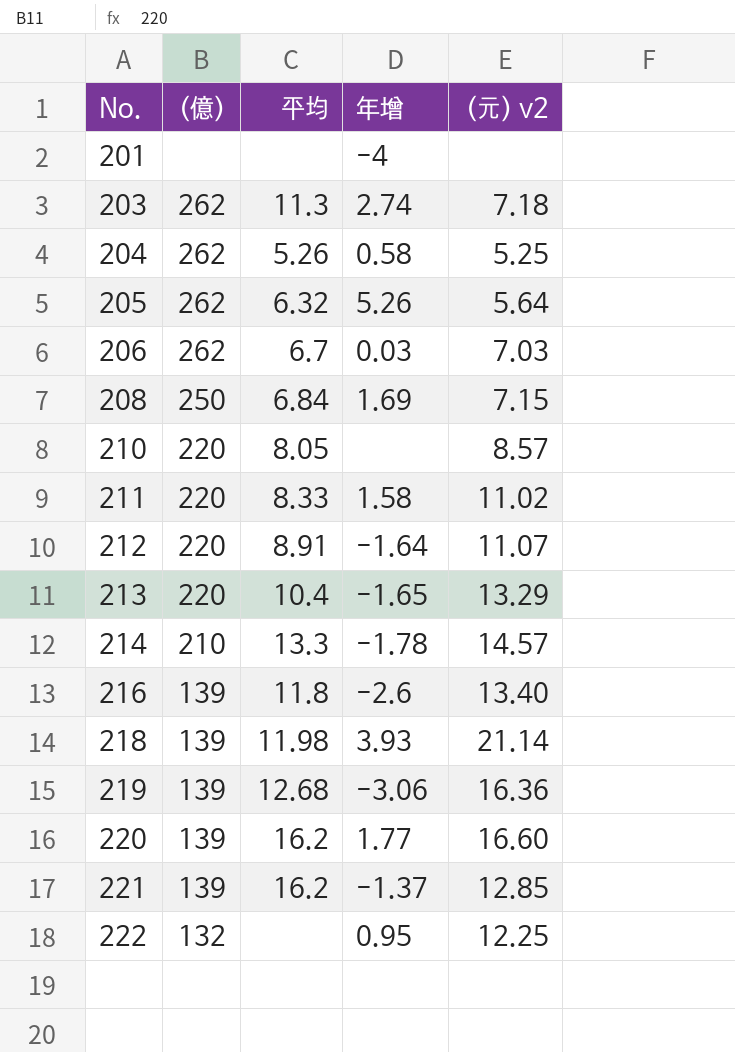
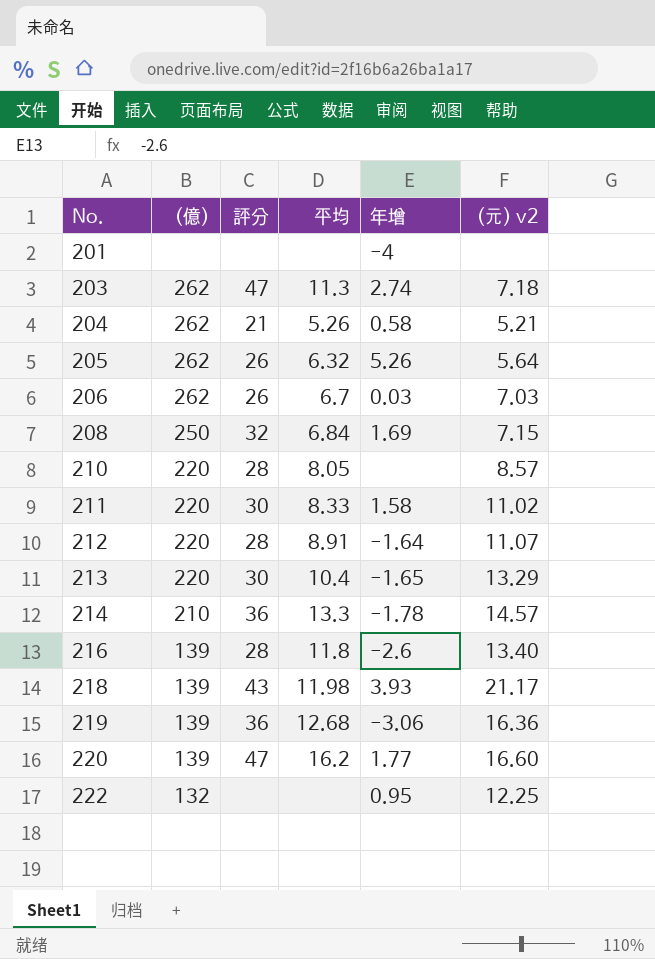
column 評分 | position: none -> 3
row 221: 139 | 16.2 | -1.37 | 12.85 -> none
204 | (元) v2: 5.25 -> 5.21
218 | (元) v2: 21.14 -> 21.17

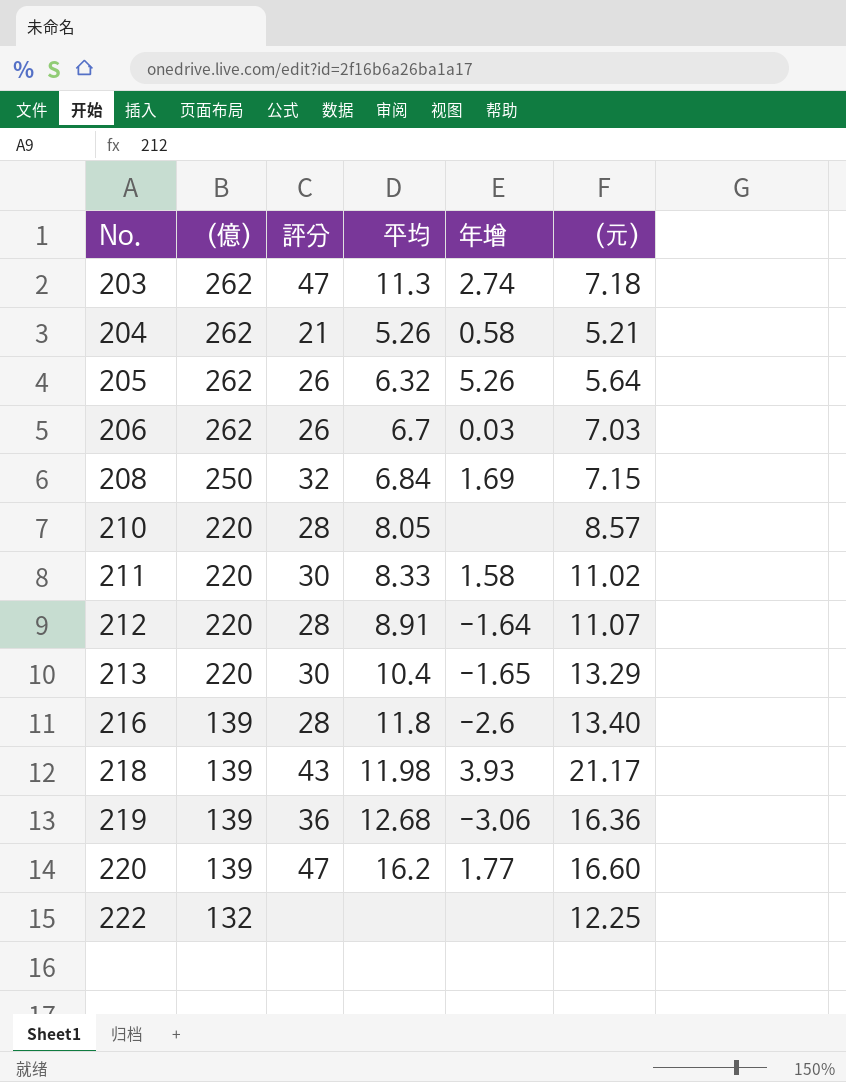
column name: (元) v2 -> (元)
row 201: none | none | none | -4 | none -> none
row 214: 210 | 36 | 13.3 | -1.78 | 14.57 -> none
222 | 年增: 0.95 -> none

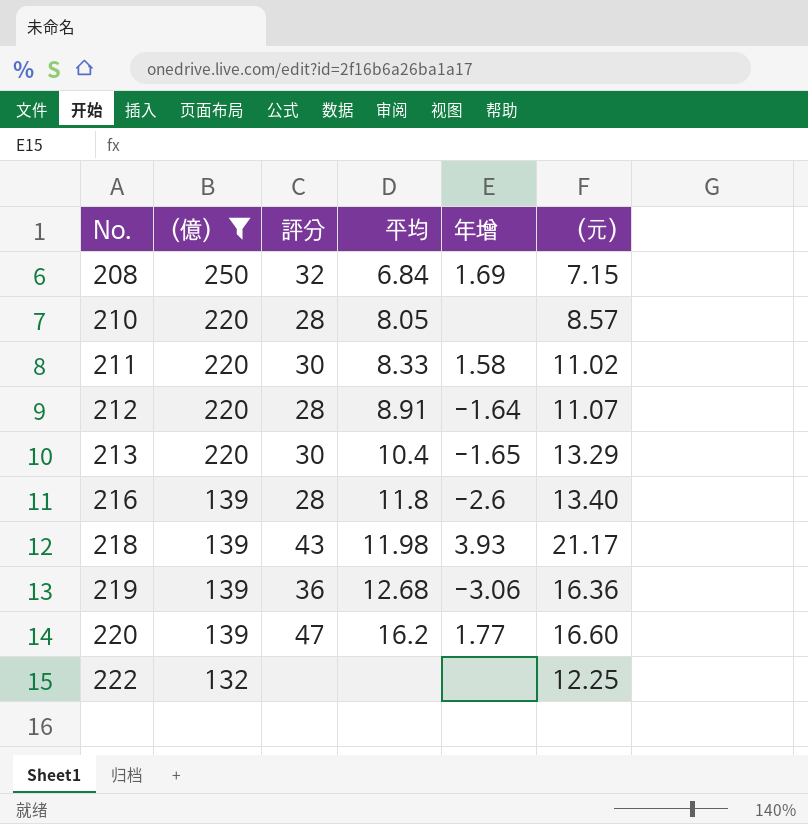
filter: none -> (億) != 262

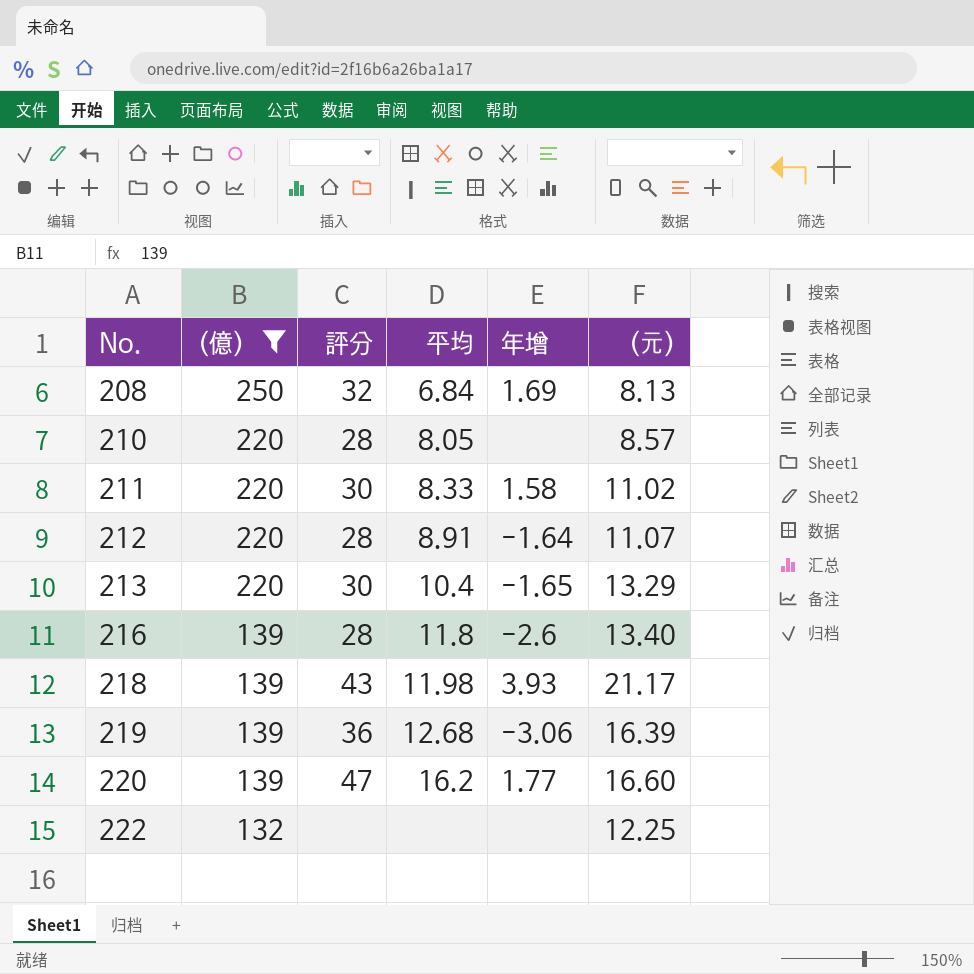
208 | (元): 7.15 -> 8.13
219 | (元): 16.36 -> 16.39

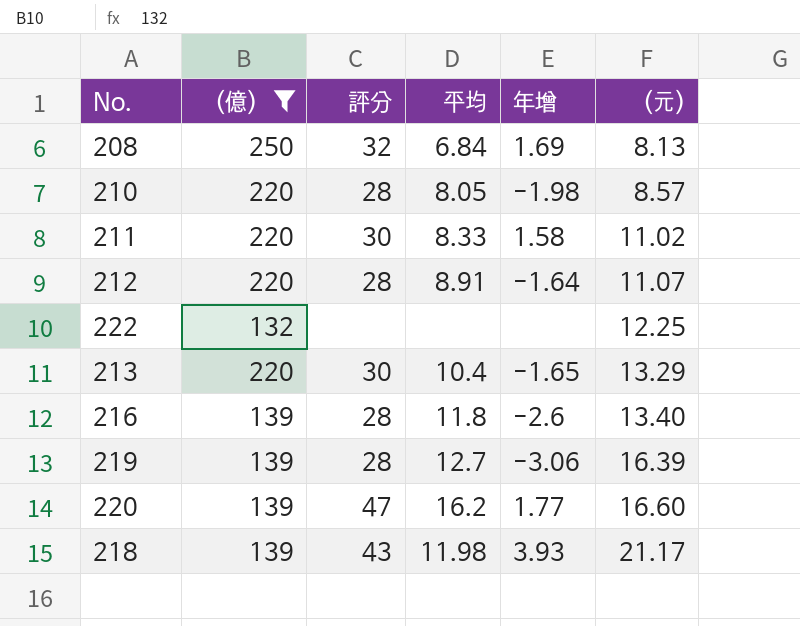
row order: No. ascending -> (元) ascending
210 | 年增: none -> -1.98
219 | 評分: 36 -> 28
219 | 平均: 12.68 -> 12.7

